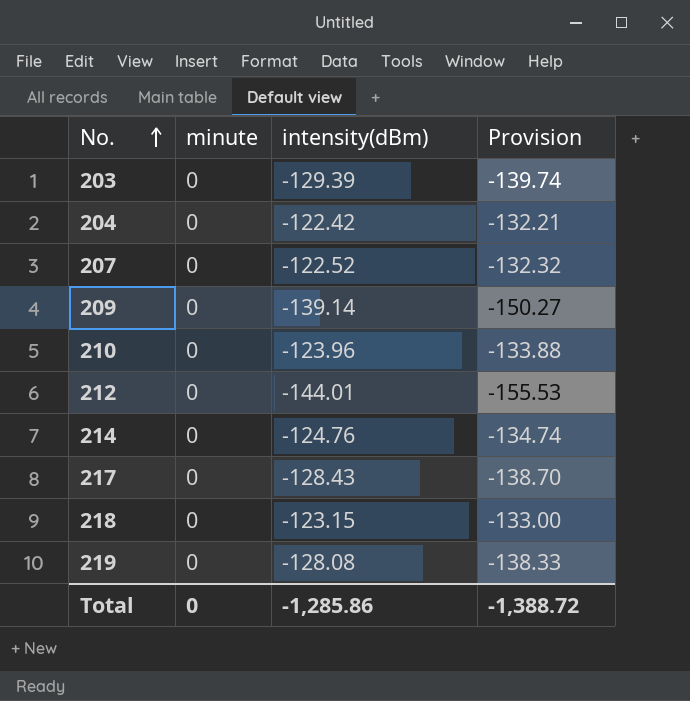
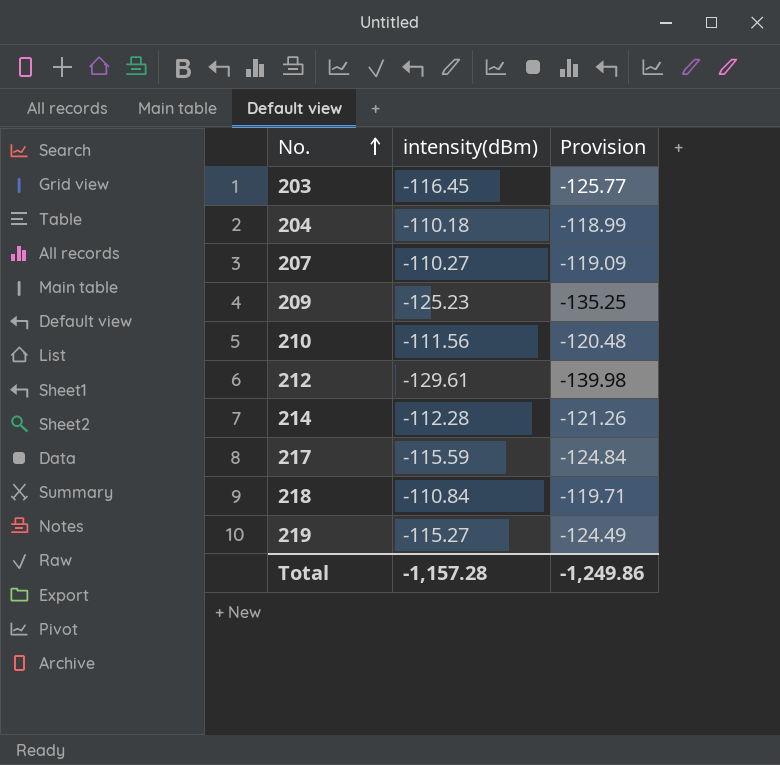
column minute | position: 2 -> none
203 | intensity(dBm): -129.39 -> -116.45
203 | Provision: -139.74 -> -125.77
204 | intensity(dBm): -122.42 -> -110.18
204 | Provision: -132.21 -> -118.99
207 | intensity(dBm): -122.52 -> -110.27
207 | Provision: -132.32 -> -119.09
209 | intensity(dBm): -139.14 -> -125.23
209 | Provision: -150.27 -> -135.25
210 | intensity(dBm): -123.96 -> -111.56
210 | Provision: -133.88 -> -120.48
212 | intensity(dBm): -144.01 -> -129.61
212 | Provision: -155.53 -> -139.98
214 | intensity(dBm): -124.76 -> -112.28
214 | Provision: -134.74 -> -121.26
217 | intensity(dBm): -128.43 -> -115.59
217 | Provision: -138.70 -> -124.84
218 | intensity(dBm): -123.15 -> -110.84
218 | Provision: -133.00 -> -119.71
219 | intensity(dBm): -128.08 -> -115.27
219 | Provision: -138.33 -> -124.49
Total | intensity(dBm): -1,285.86 -> -1,157.28
Total | Provision: -1,388.72 -> -1,249.86

